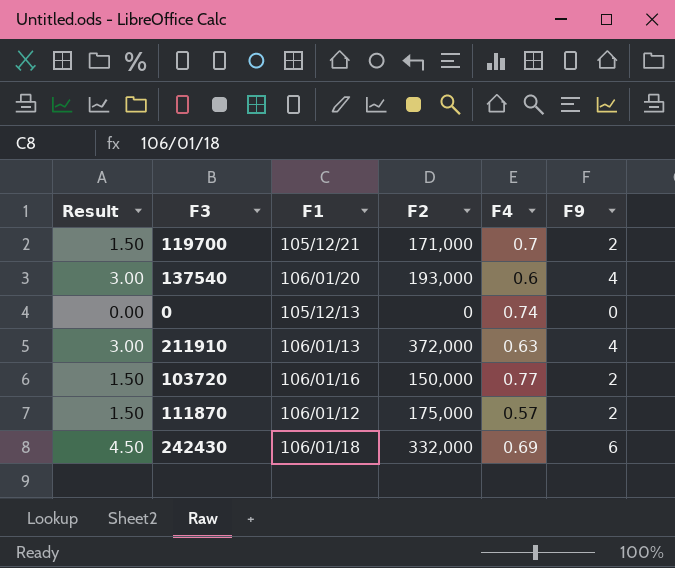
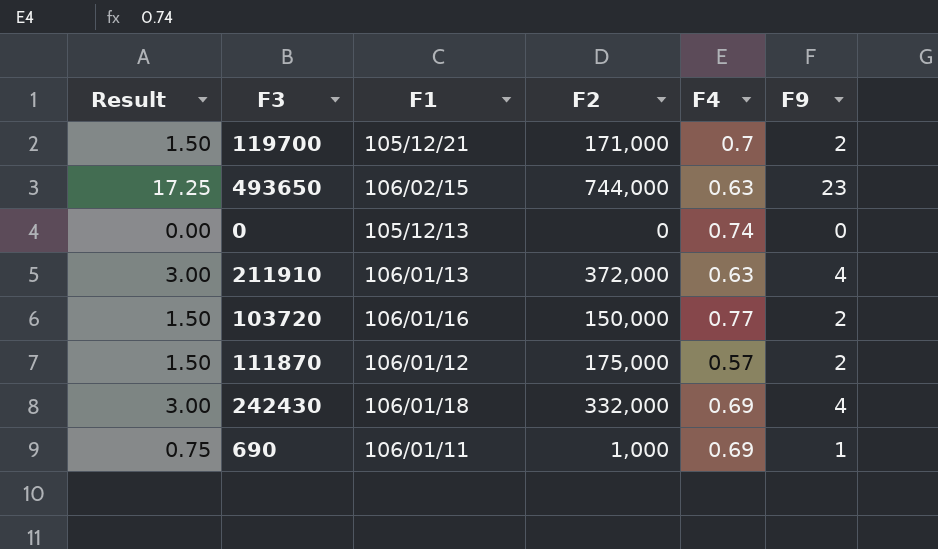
row 137540: 3.00 | 106/01/20 | 193,000 | 0.6 | 4 -> none
row 493650: none -> 17.25 | 106/02/15 | 744,000 | 0.63 | 23
242430 | Result: 4.50 -> 3.00
242430 | F9: 6 -> 4
row 690: none -> 0.75 | 106/01/11 | 1,000 | 0.69 | 1

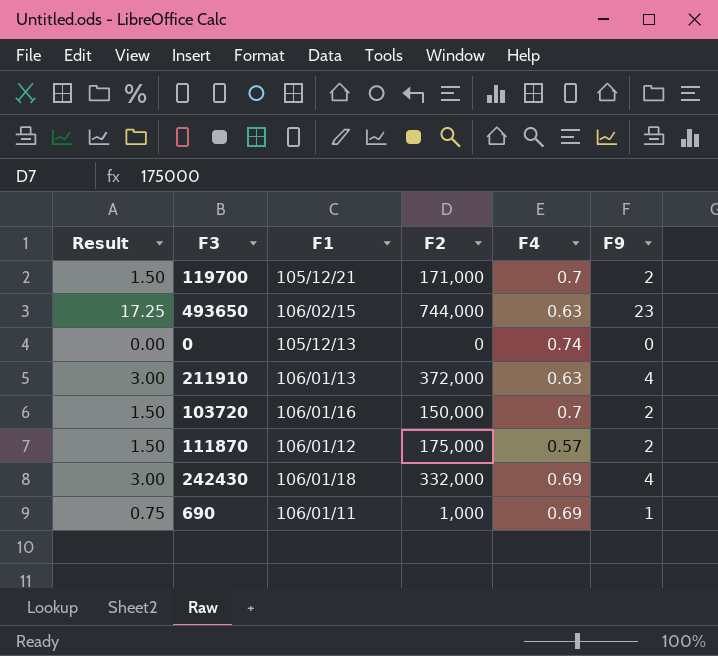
103720 | F4: 0.77 -> 0.7

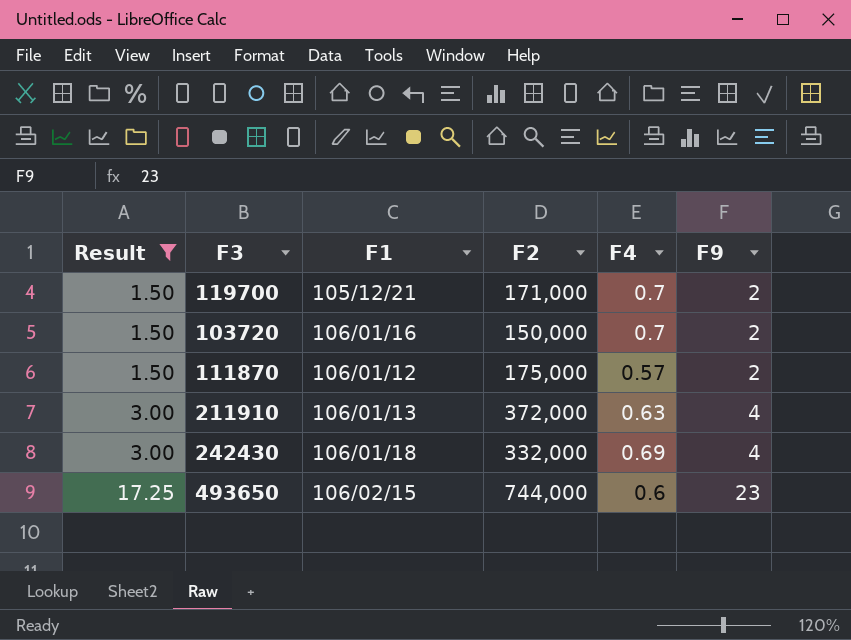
filter: none -> Result >= 1.50
row order: none -> Result ascending
493650 | F4: 0.63 -> 0.6

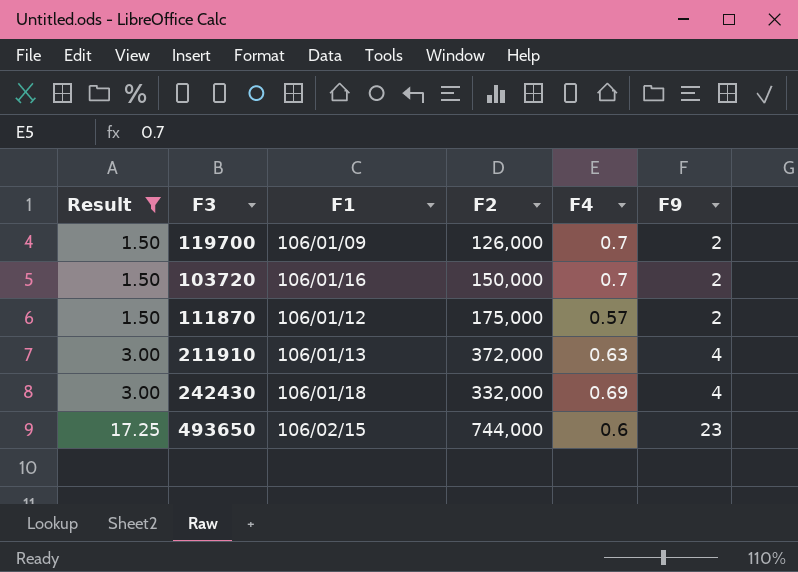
119700 | F1: 105/12/21 -> 106/01/09
119700 | F2: 171,000 -> 126,000

